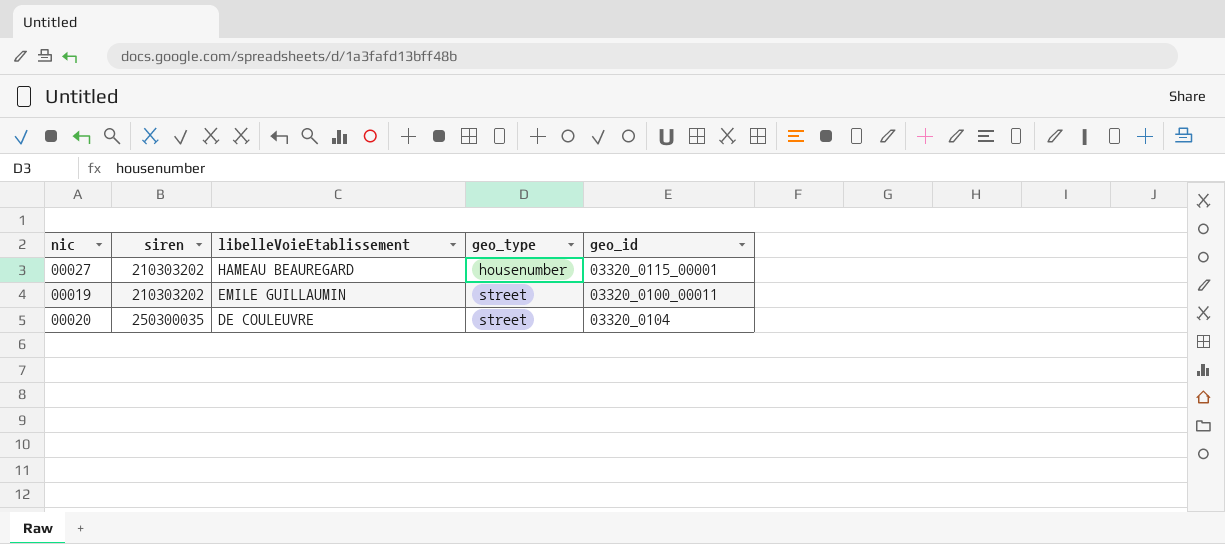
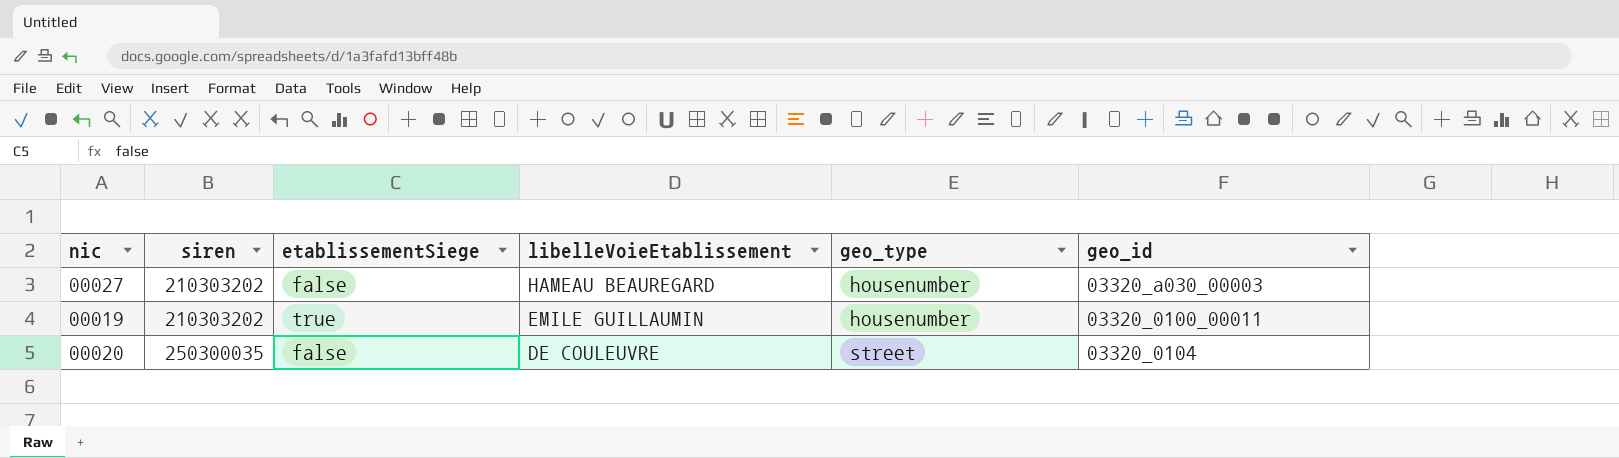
column etablissementSiege | position: none -> 3
00027 | geo_id: 03320_0115_00001 -> 03320_a030_00003
00019 | geo_type: street -> housenumber

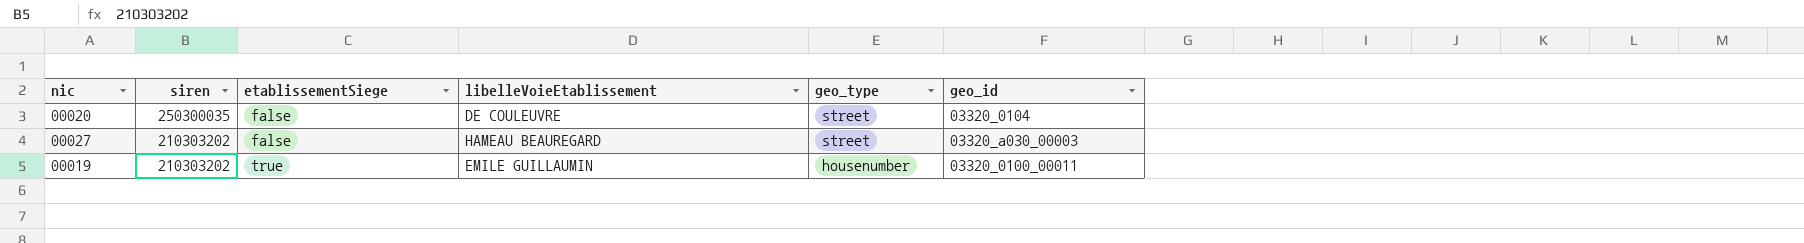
row order: siren ascending -> siren descending
00027 | geo_type: housenumber -> street

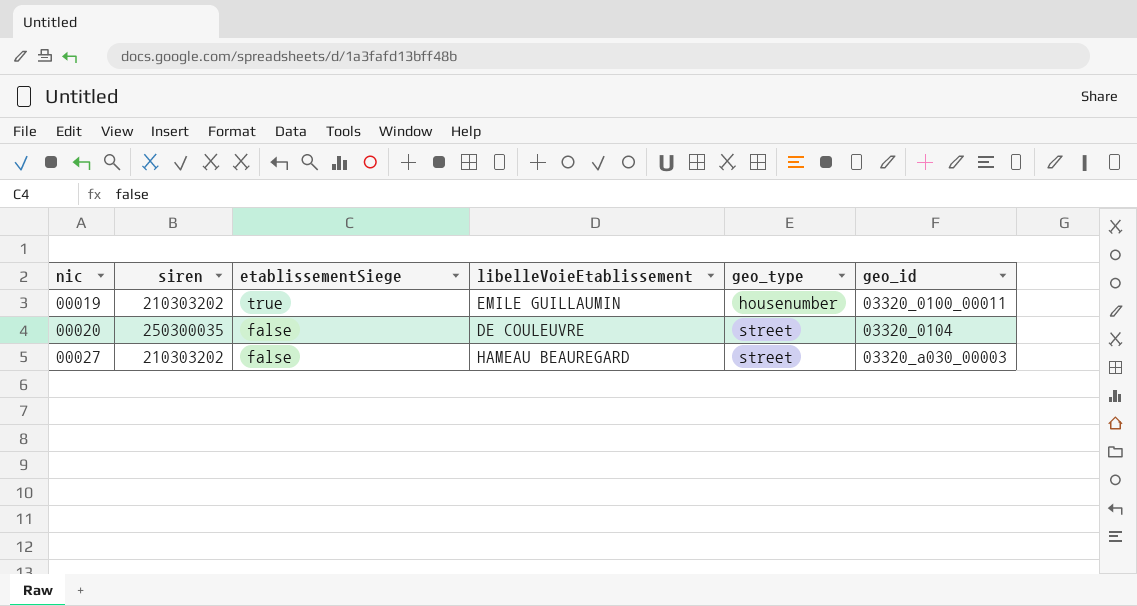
row order: siren descending -> nic ascending

